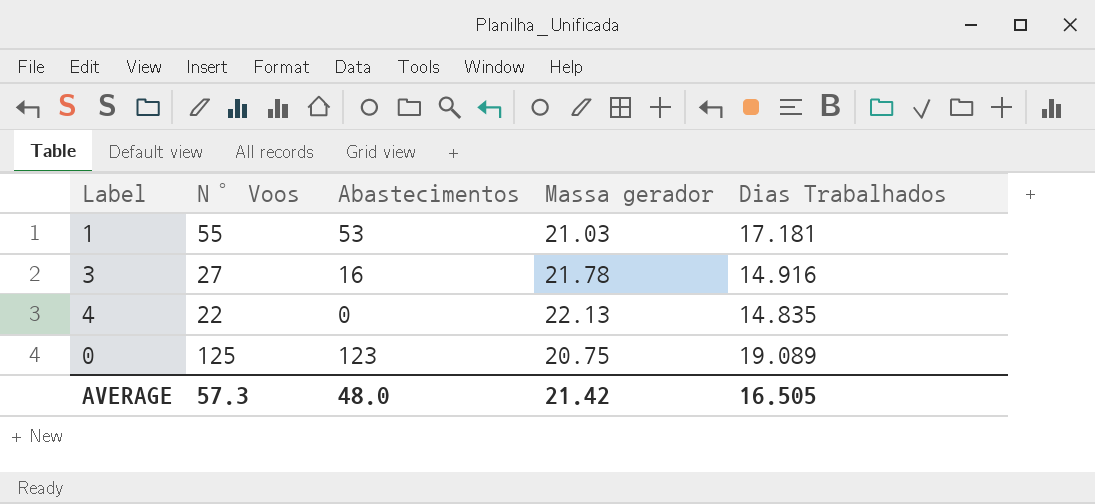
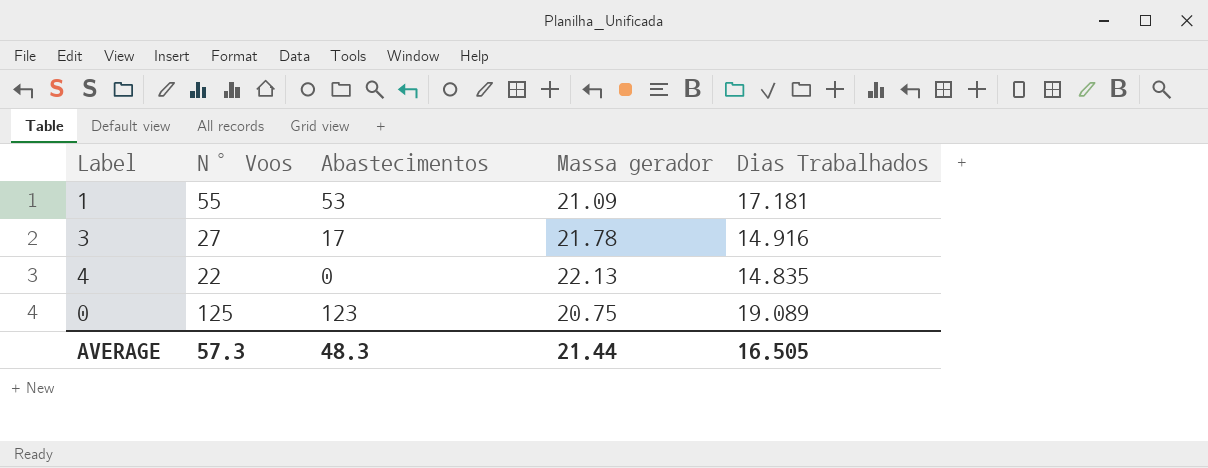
1 | Massa gerador: 21.03 -> 21.09
3 | Abastecimentos: 16 -> 17
AVERAGE | Abastecimentos: 48.0 -> 48.3
AVERAGE | Massa gerador: 21.42 -> 21.44

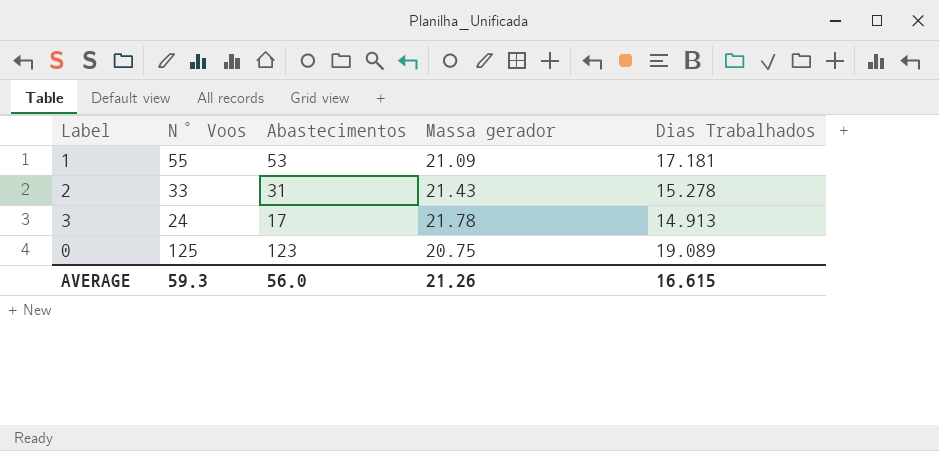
row 4: 22 | 0 | 22.13 | 14.835 -> none
row 2: none -> 33 | 31 | 21.43 | 15.278
3 | N° Voos: 27 -> 24
3 | Dias Trabalhados: 14.916 -> 14.913
AVERAGE | N° Voos: 57.3 -> 59.3
AVERAGE | Abastecimentos: 48.3 -> 56.0
AVERAGE | Massa gerador: 21.44 -> 21.26
AVERAGE | Dias Trabalhados: 16.505 -> 16.615

